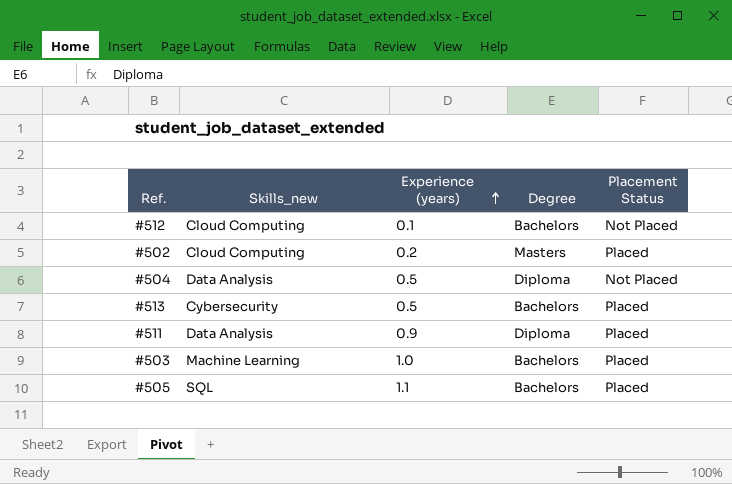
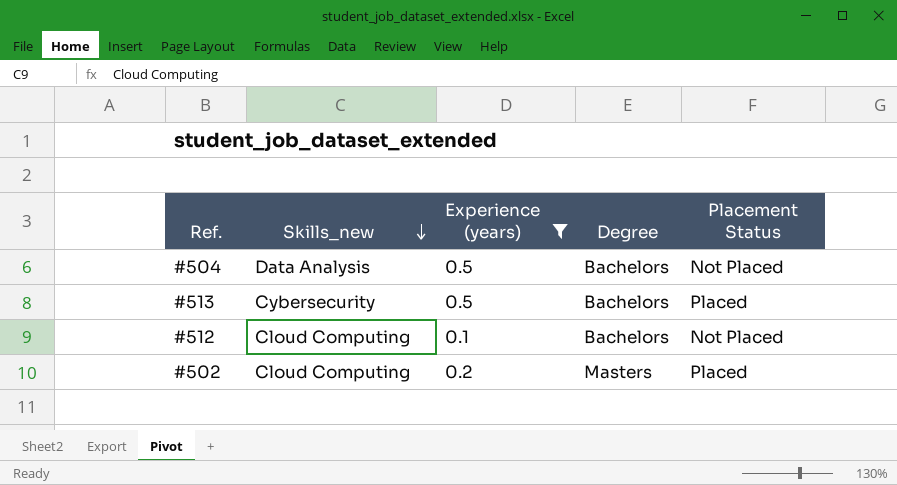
filter: none -> Experience (years) <= 0.5
row order: Experience (years) ascending -> Skills_new descending
#504 | Degree: Diploma -> Bachelors

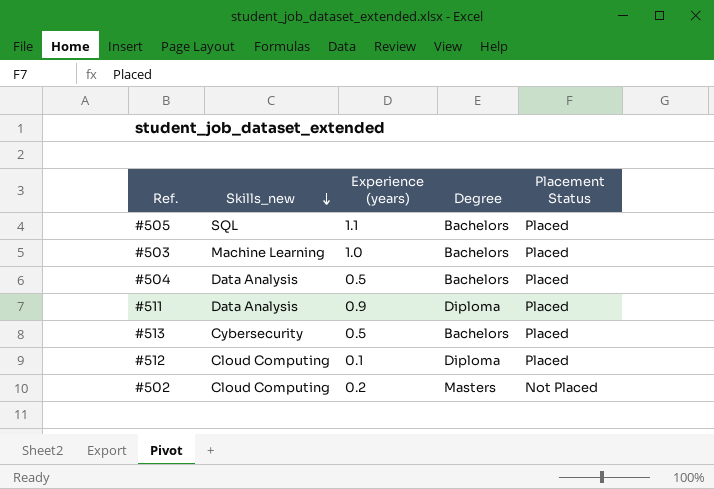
filter: Experience (years) <= 0.5 -> none
#504 | Placement Status: Not Placed -> Placed
#512 | Degree: Bachelors -> Diploma
#512 | Placement Status: Not Placed -> Placed
#502 | Placement Status: Placed -> Not Placed

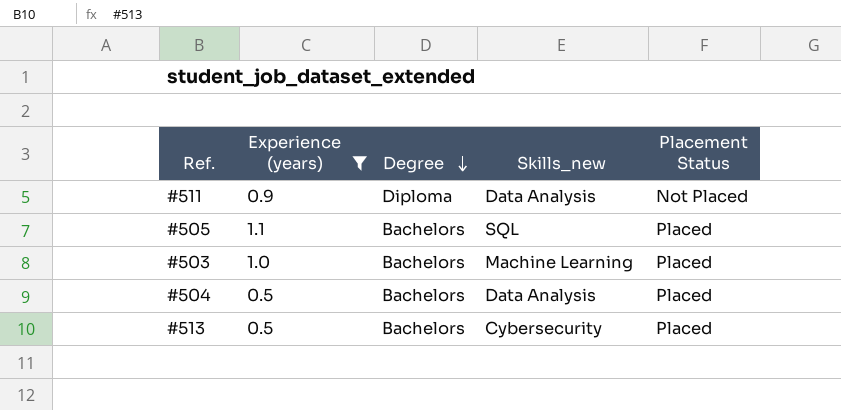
filter: none -> Experience (years) >= 0.5
row order: Skills_new descending -> Degree descending
column Skills_new | position: 2 -> 4
#511 | Placement Status: Placed -> Not Placed

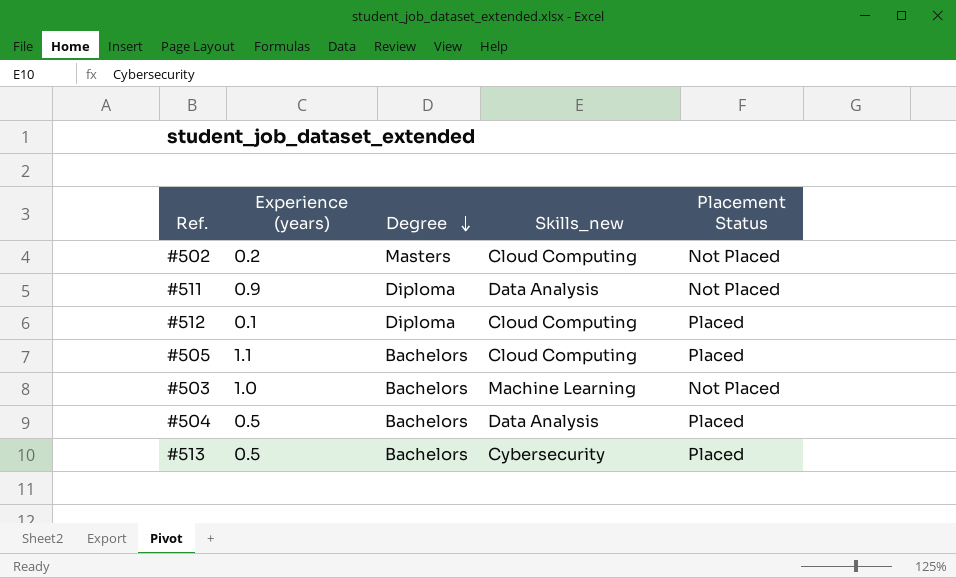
filter: Experience (years) >= 0.5 -> none
#505 | Skills_new: SQL -> Cloud Computing
#503 | Placement Status: Placed -> Not Placed

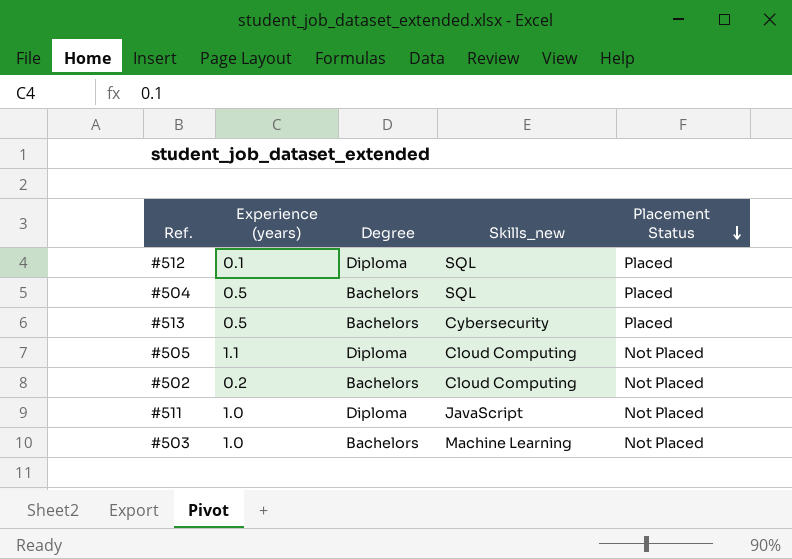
row order: Degree descending -> Placement Status descending
#512 | Skills_new: Cloud Computing -> SQL
#504 | Skills_new: Data Analysis -> SQL
#505 | Degree: Bachelors -> Diploma
#505 | Placement Status: Placed -> Not Placed
#502 | Degree: Masters -> Bachelors
#511 | Experience (years): 0.9 -> 1.0
#511 | Skills_new: Data Analysis -> JavaScript

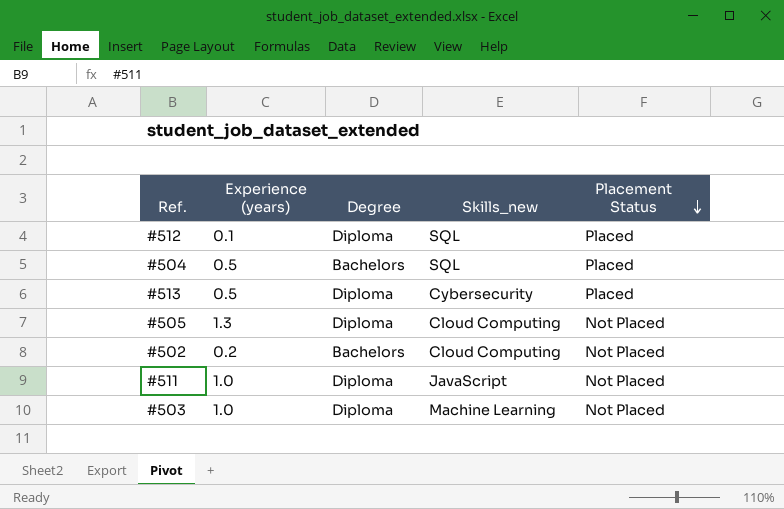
#513 | Degree: Bachelors -> Diploma
#505 | Experience (years): 1.1 -> 1.3
#503 | Degree: Bachelors -> Diploma

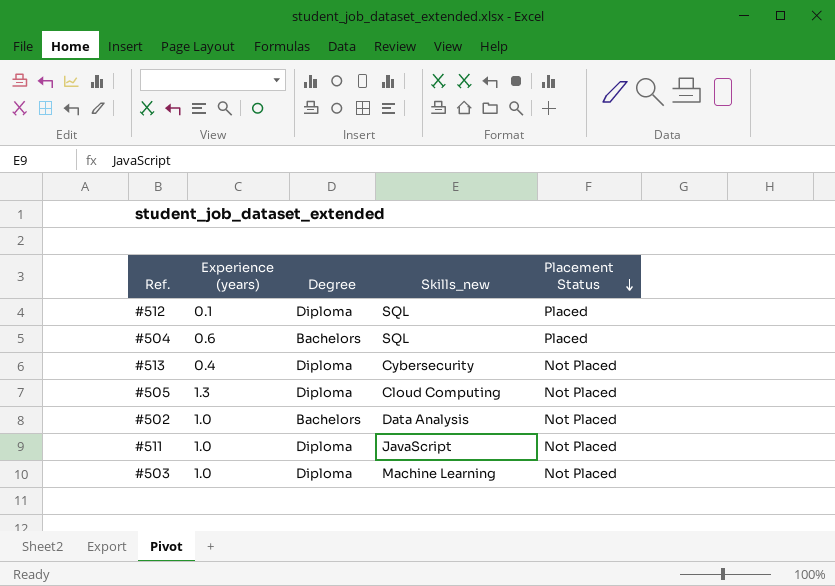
#504 | Experience (years): 0.5 -> 0.6
#513 | Experience (years): 0.5 -> 0.4
#513 | Placement Status: Placed -> Not Placed
#502 | Experience (years): 0.2 -> 1.0
#502 | Skills_new: Cloud Computing -> Data Analysis

